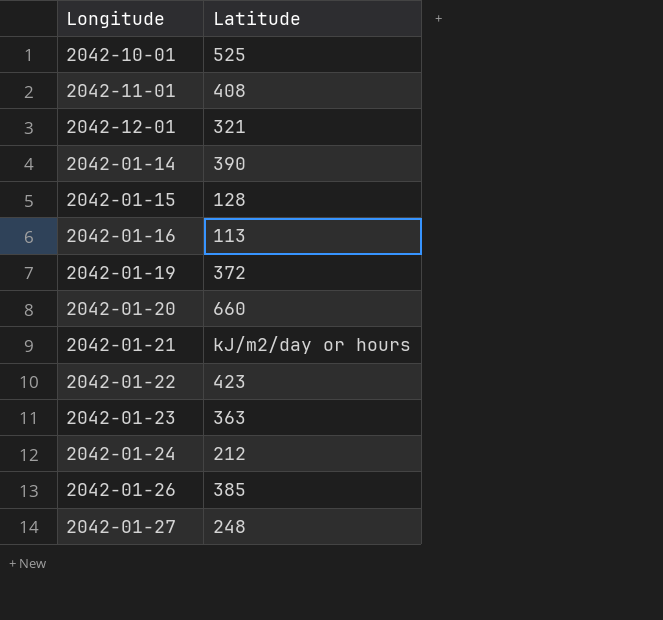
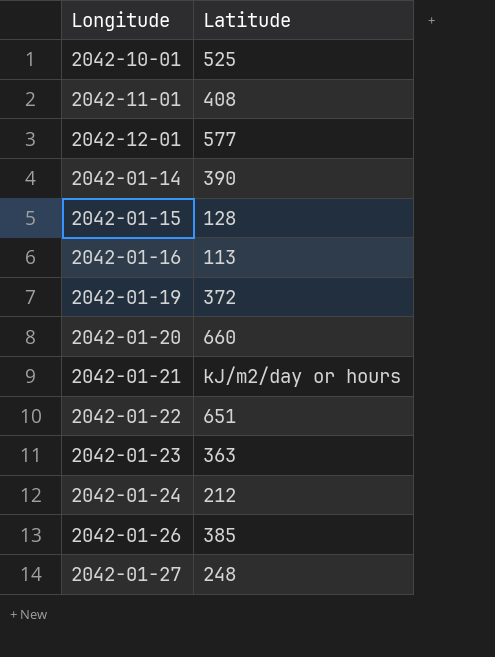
2042-12-01 | Latitude: 321 -> 577
2042-01-22 | Latitude: 423 -> 651

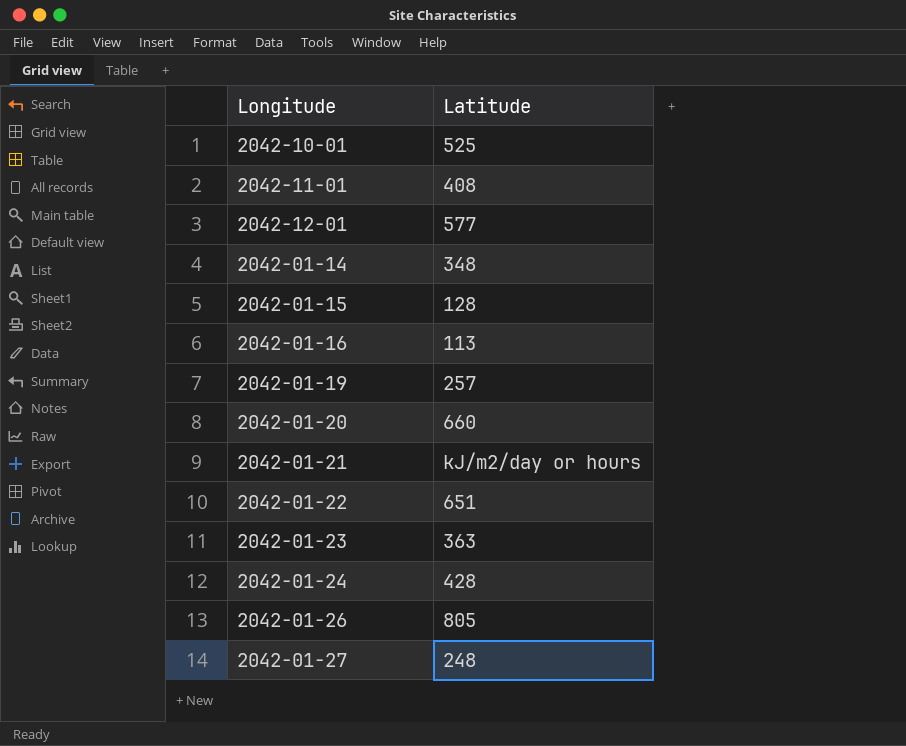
2042-01-14 | Latitude: 390 -> 348
2042-01-19 | Latitude: 372 -> 257
2042-01-24 | Latitude: 212 -> 428
2042-01-26 | Latitude: 385 -> 805

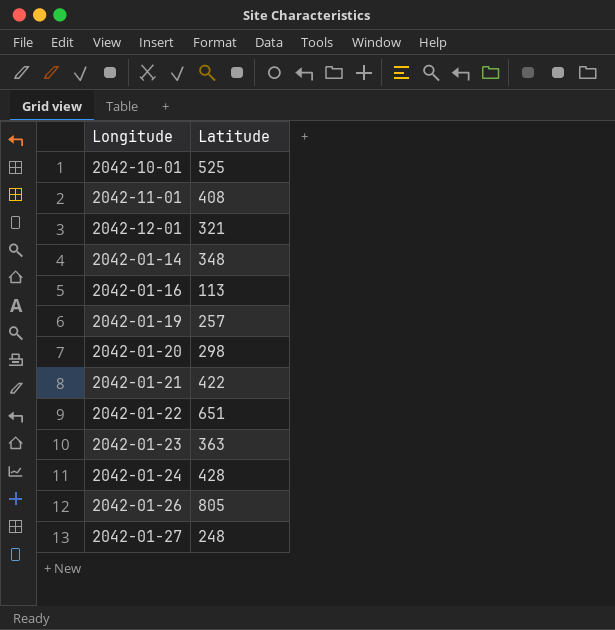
row 2042-01-15: 128 -> none
2042-12-01 | Latitude: 577 -> 321
2042-01-20 | Latitude: 660 -> 298
2042-01-21 | Latitude: kJ/m2/day or hours -> 422

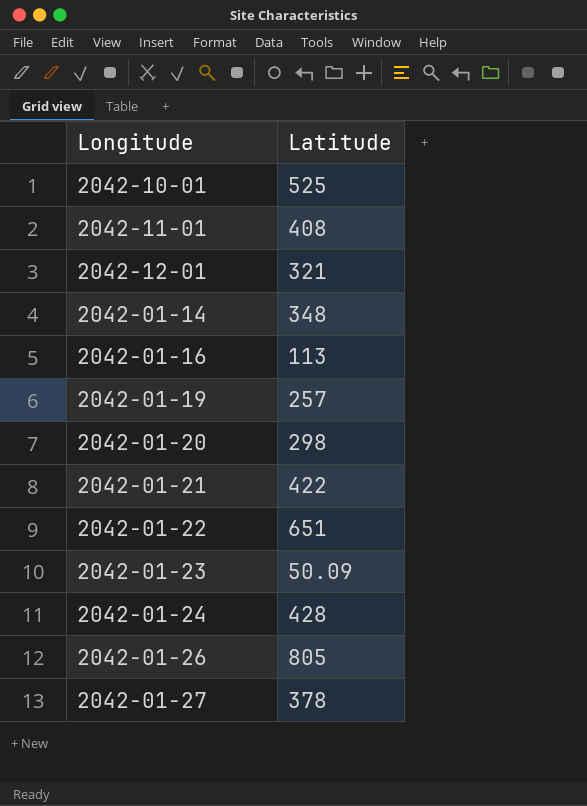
2042-01-23 | Latitude: 363 -> 50.09
2042-01-27 | Latitude: 248 -> 378

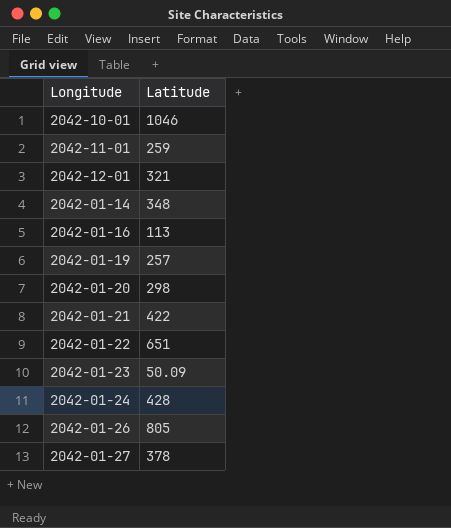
2042-10-01 | Latitude: 525 -> 1046
2042-11-01 | Latitude: 408 -> 259

